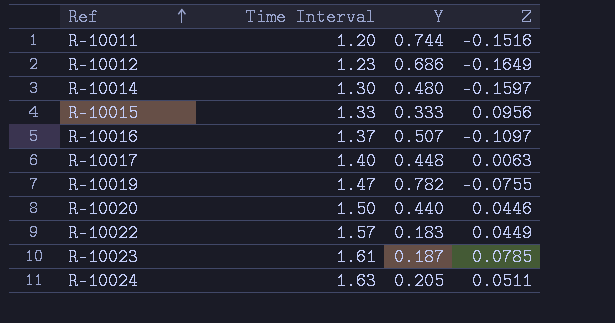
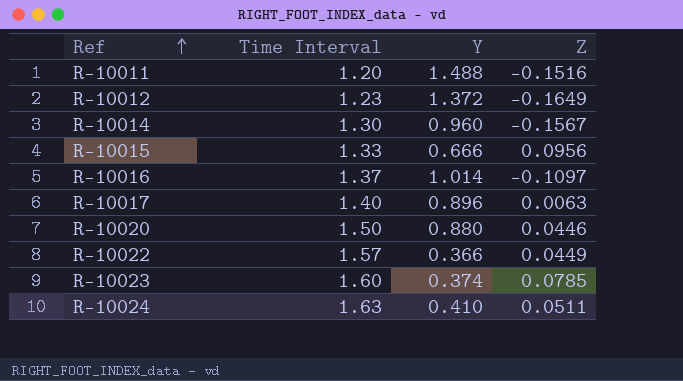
row R-10019: 1.47 | 0.782 | -0.0755 -> none
R-10011 | Y: 0.744 -> 1.488
R-10012 | Y: 0.686 -> 1.372
R-10014 | Y: 0.480 -> 0.960
R-10014 | Z: -0.1597 -> -0.1567
R-10015 | Y: 0.333 -> 0.666
R-10016 | Y: 0.507 -> 1.014
R-10017 | Y: 0.448 -> 0.896
R-10020 | Y: 0.440 -> 0.880
R-10022 | Y: 0.183 -> 0.366
R-10023 | Time Interval: 1.61 -> 1.60
R-10023 | Y: 0.187 -> 0.374
R-10024 | Y: 0.205 -> 0.410

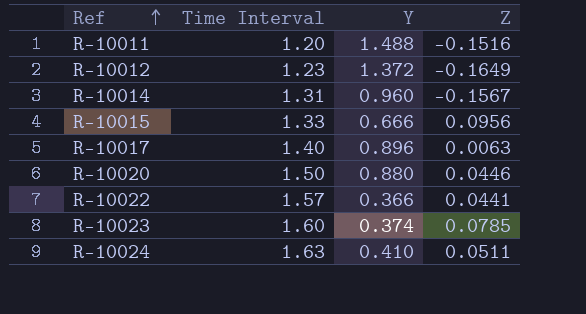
row R-10016: 1.37 | 1.014 | -0.1097 -> none
R-10014 | Time Interval: 1.30 -> 1.31
R-10022 | Z: 0.0449 -> 0.0441

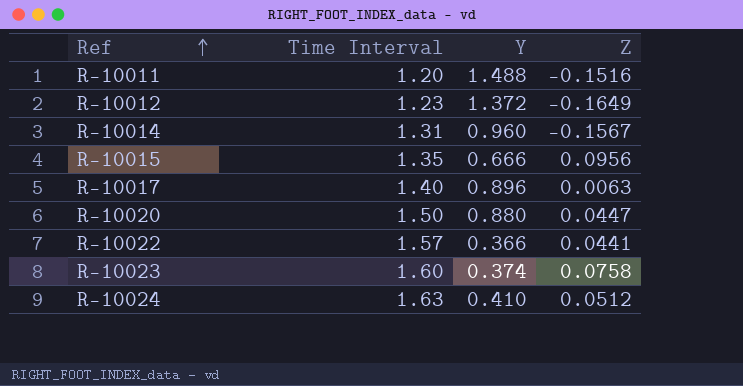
R-10015 | Time Interval: 1.33 -> 1.35
R-10020 | Z: 0.0446 -> 0.0447
R-10023 | Z: 0.0785 -> 0.0758
R-10024 | Z: 0.0511 -> 0.0512

